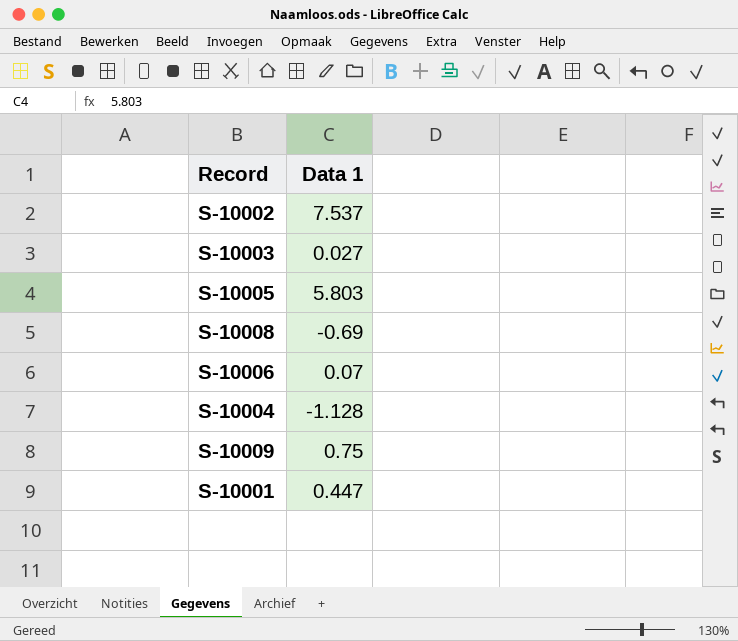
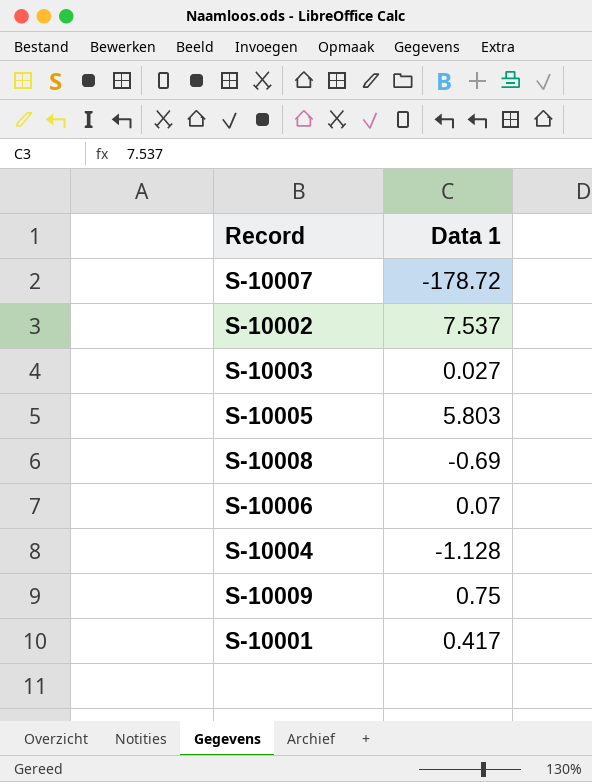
row S-10007: none -> -178.72
S-10001 | Data 1: 0.447 -> 0.417

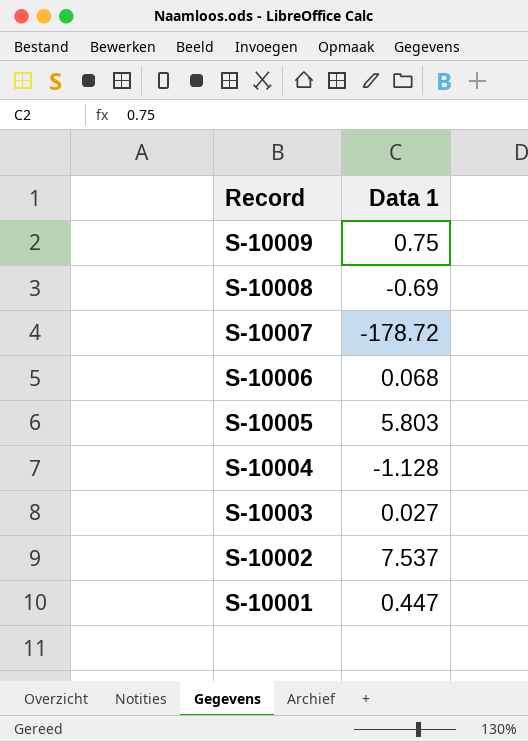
row order: none -> Record descending
S-10006 | Data 1: 0.07 -> 0.068
S-10001 | Data 1: 0.417 -> 0.447

